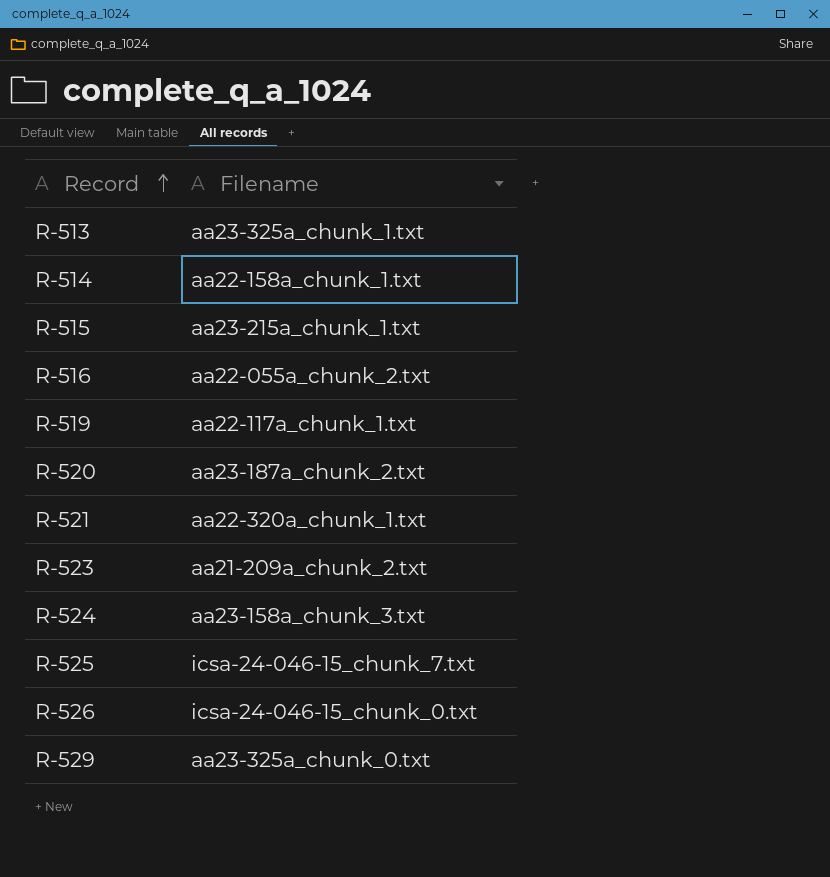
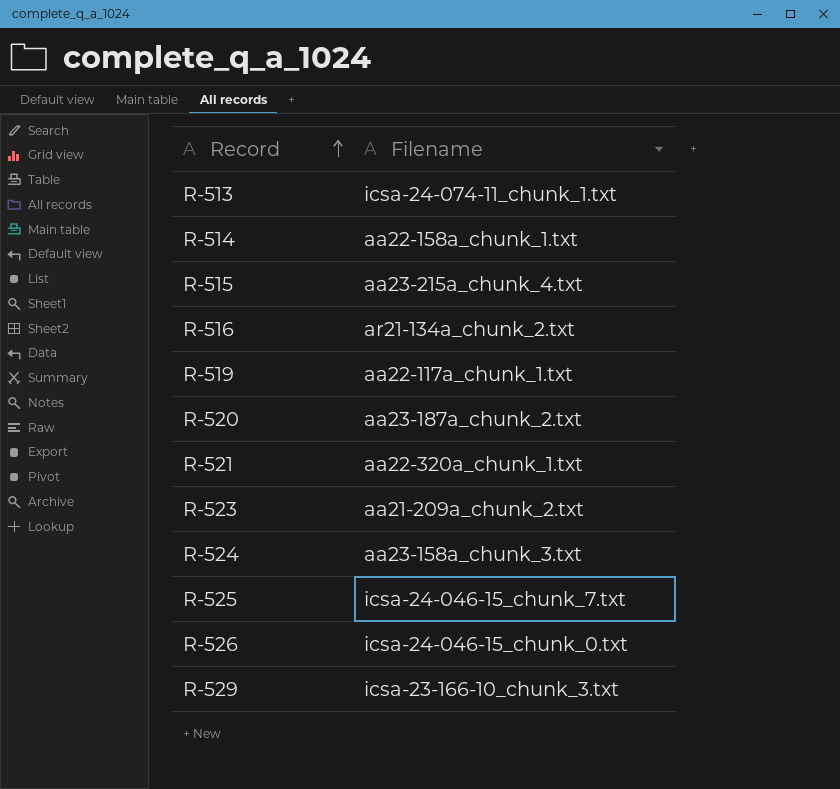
R-513 | Filename: aa23-325a_chunk_1.txt -> icsa-24-074-11_chunk_1.txt
R-515 | Filename: aa23-215a_chunk_1.txt -> aa23-215a_chunk_4.txt
R-516 | Filename: aa22-055a_chunk_2.txt -> ar21-134a_chunk_2.txt
R-529 | Filename: aa23-325a_chunk_0.txt -> icsa-23-166-10_chunk_3.txt

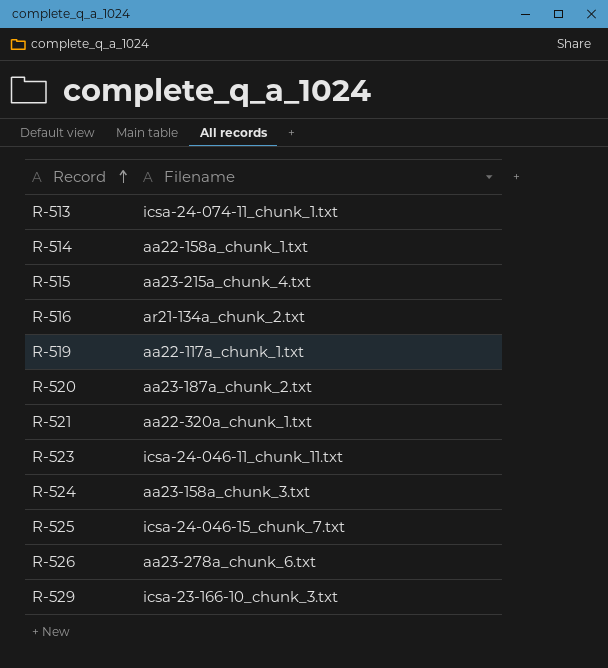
R-523 | Filename: aa21-209a_chunk_2.txt -> icsa-24-046-11_chunk_11.txt
R-526 | Filename: icsa-24-046-15_chunk_0.txt -> aa23-278a_chunk_6.txt

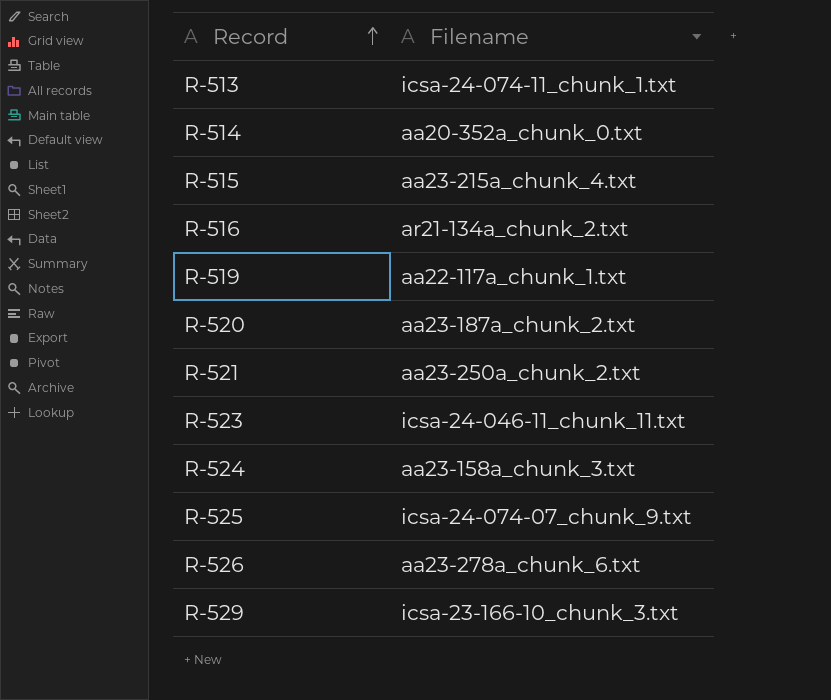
R-514 | Filename: aa22-158a_chunk_1.txt -> aa20-352a_chunk_0.txt
R-521 | Filename: aa22-320a_chunk_1.txt -> aa23-250a_chunk_2.txt
R-525 | Filename: icsa-24-046-15_chunk_7.txt -> icsa-24-074-07_chunk_9.txt

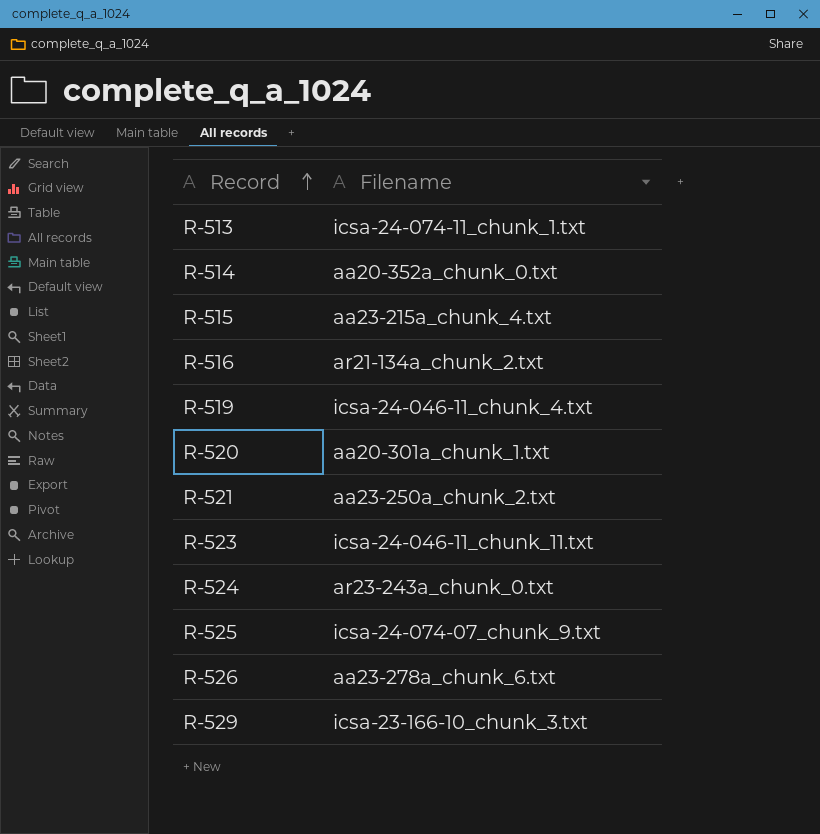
R-519 | Filename: aa22-117a_chunk_1.txt -> icsa-24-046-11_chunk_4.txt
R-520 | Filename: aa23-187a_chunk_2.txt -> aa20-301a_chunk_1.txt
R-524 | Filename: aa23-158a_chunk_3.txt -> ar23-243a_chunk_0.txt

